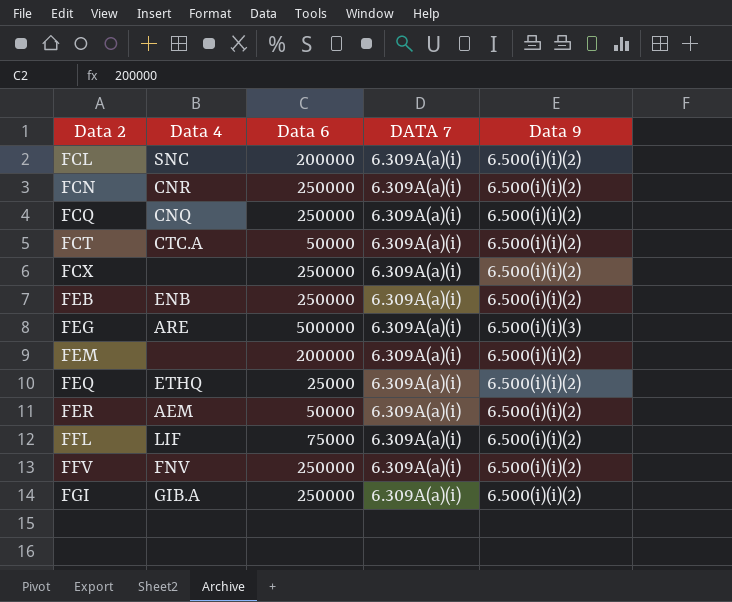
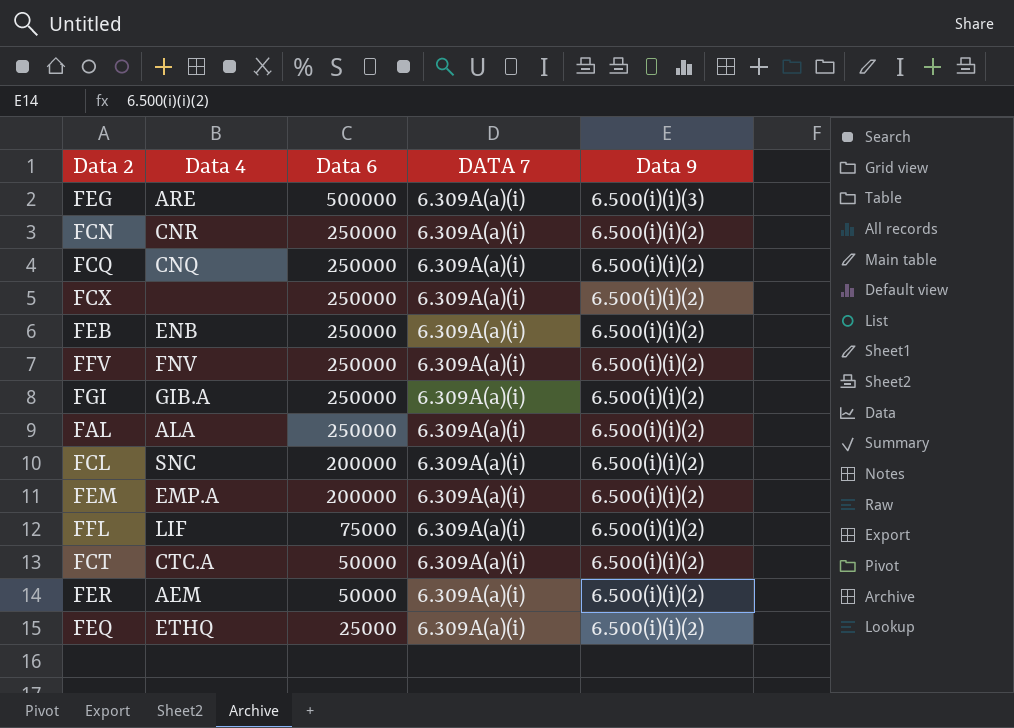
row order: Data 2 ascending -> Data 6 descending
row FAL: none -> ALA | 250000 | 6.309A(a)(i) | 6.500(i)(i)(2)
FEM | Data 4: none -> EMP.A

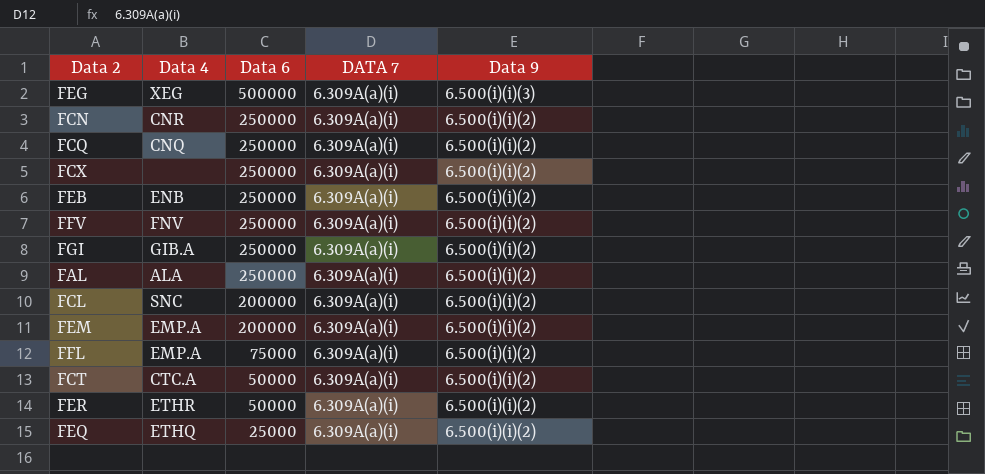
FEG | Data 4: ARE -> XEG
FFL | Data 4: LIF -> EMP.A
FER | Data 4: AEM -> ETHR

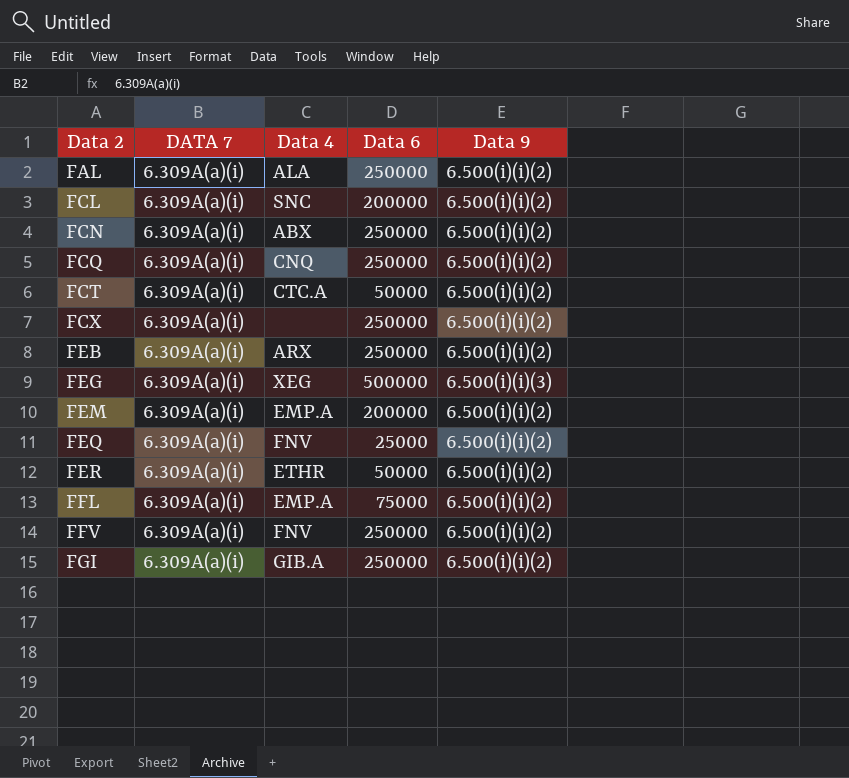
row order: Data 6 descending -> Data 2 ascending
column DATA 7 | position: 4 -> 2
FCN | Data 4: CNR -> ABX
FEB | Data 4: ENB -> ARX
FEQ | Data 4: ETHQ -> FNV

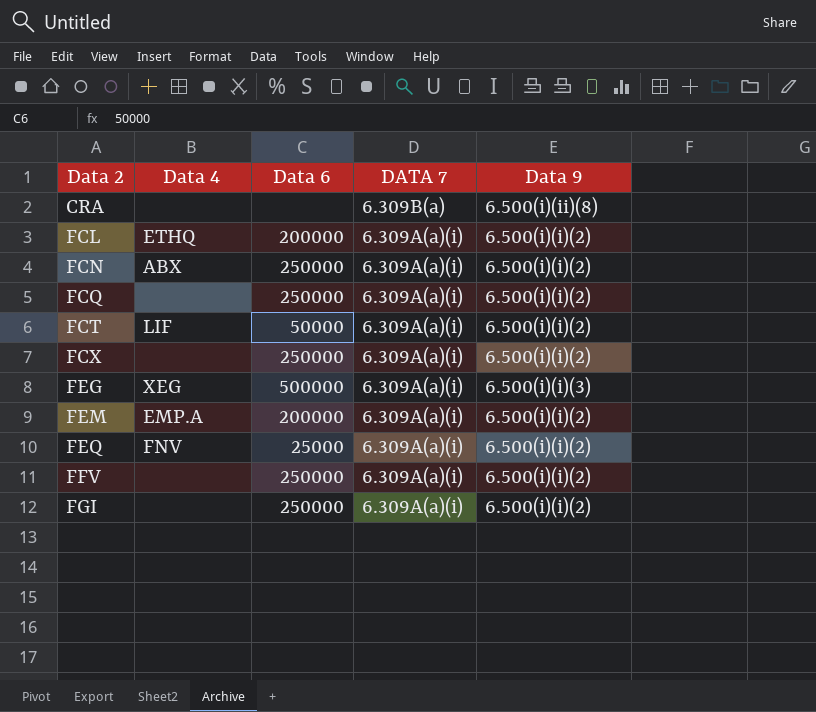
column DATA 7 | position: 2 -> 4
row FAL: 6.309A(a)(i) | ALA | 250000 | 6.500(i)(i)(2) -> none
row FEB: 6.309A(a)(i) | ARX | 250000 | 6.500(i)(i)(2) -> none
row FER: 6.309A(a)(i) | ETHR | 50000 | 6.500(i)(i)(2) -> none
row FFL: 6.309A(a)(i) | EMP.A | 75000 | 6.500(i)(i)(2) -> none
row CRA: none -> none | none | 6.309B(a) | 6.500(i)(ii)(8)
FCL | Data 4: SNC -> ETHQ
FCQ | Data 4: CNQ -> none
FCT | Data 4: CTC.A -> LIF
FFV | Data 4: FNV -> none
FGI | Data 4: GIB.A -> none

